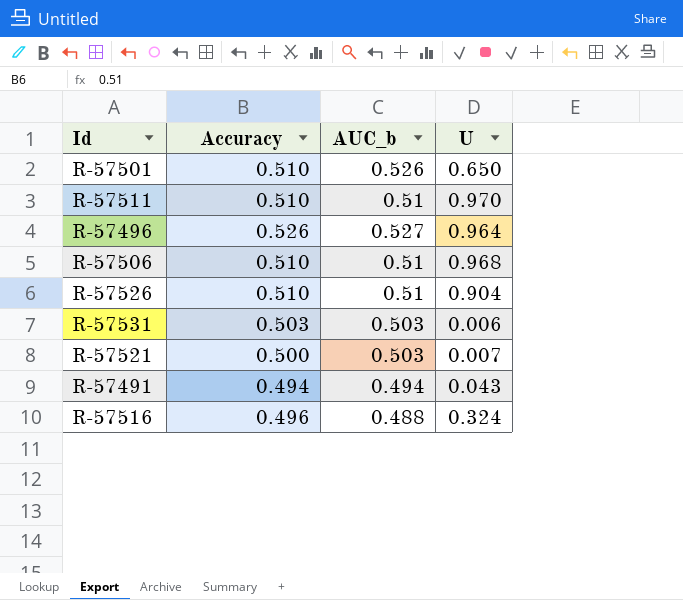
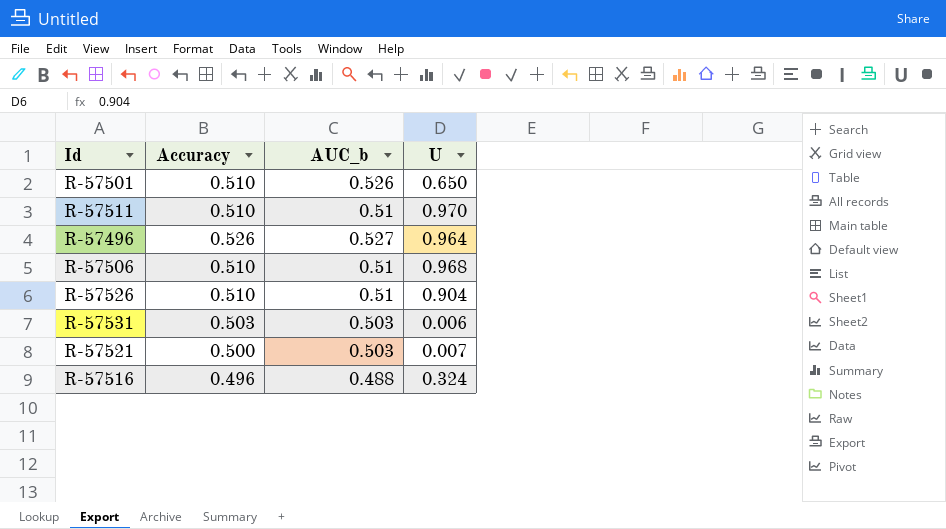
row R-57491: 0.494 | 0.494 | 0.043 -> none

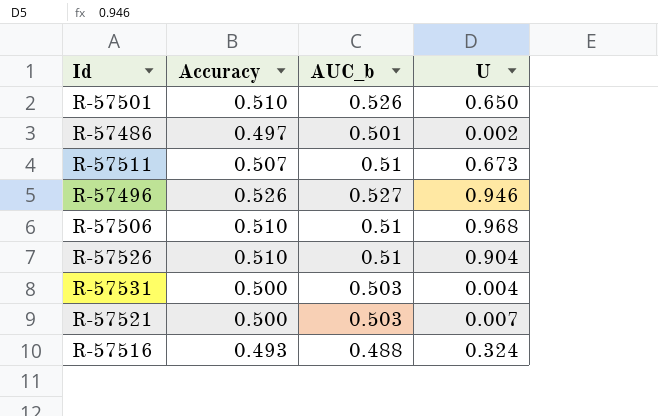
row R-57486: none -> 0.497 | 0.501 | 0.002
R-57511 | Accuracy: 0.510 -> 0.507
R-57511 | U: 0.970 -> 0.673
R-57496 | U: 0.964 -> 0.946
R-57531 | Accuracy: 0.503 -> 0.500
R-57531 | U: 0.006 -> 0.004
R-57516 | Accuracy: 0.496 -> 0.493

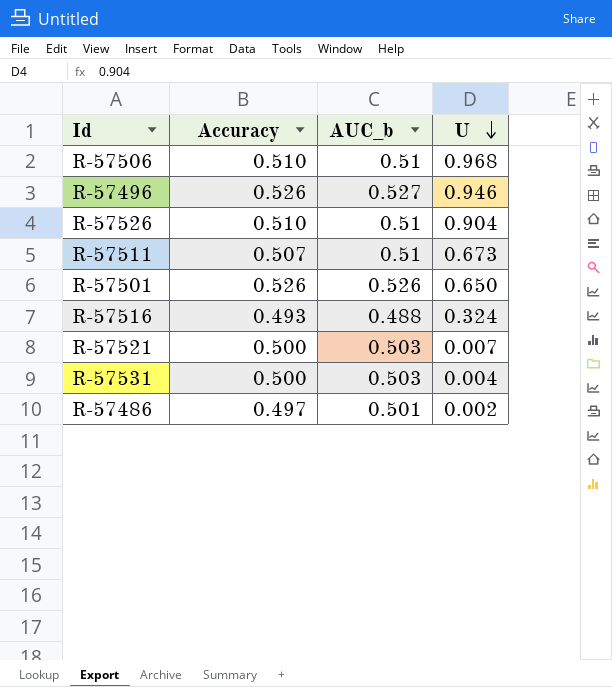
row order: none -> U descending
R-57501 | Accuracy: 0.510 -> 0.526

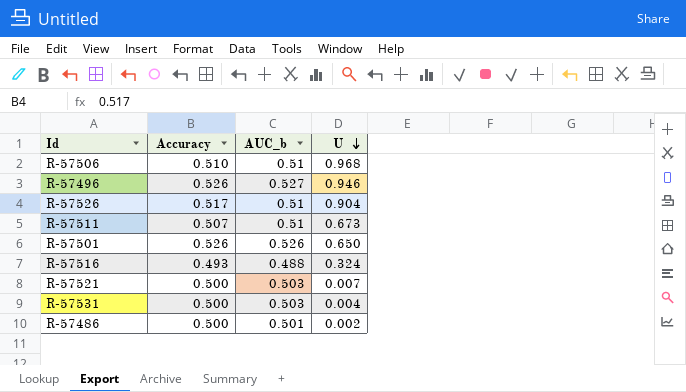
R-57526 | Accuracy: 0.510 -> 0.517
R-57486 | Accuracy: 0.497 -> 0.500

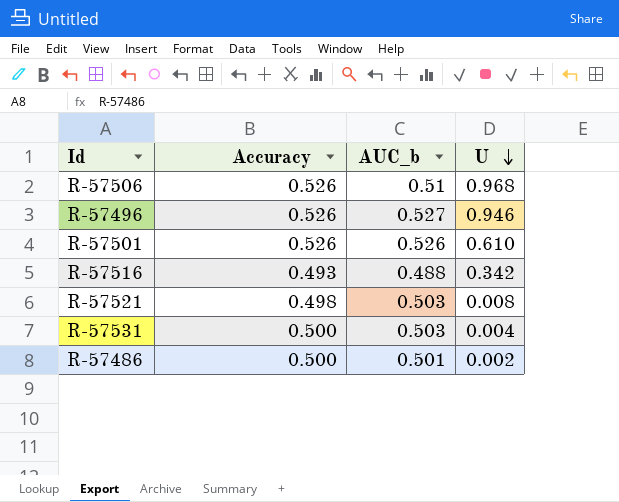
row R-57526: 0.517 | 0.51 | 0.904 -> none
row R-57511: 0.507 | 0.51 | 0.673 -> none
R-57506 | Accuracy: 0.510 -> 0.526
R-57501 | U: 0.650 -> 0.610
R-57516 | U: 0.324 -> 0.342
R-57521 | Accuracy: 0.500 -> 0.498
R-57521 | U: 0.007 -> 0.008

